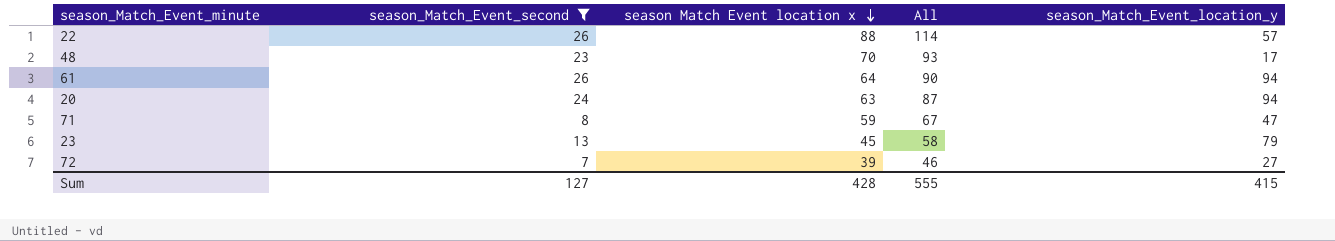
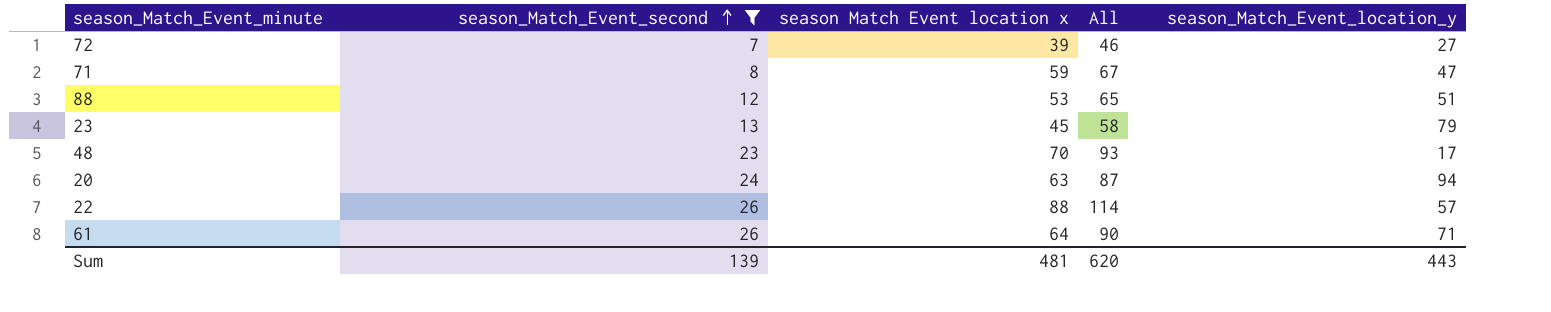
row order: season Match Event location x descending -> season_Match_Event_second ascending
row 88: none -> 12 | 53 | 65 | 51
61 | season_Match_Event_location_y: 94 -> 71
Sum | season_Match_Event_second: 127 -> 139
Sum | season Match Event location x: 428 -> 481
Sum | All: 555 -> 620
Sum | season_Match_Event_location_y: 415 -> 443

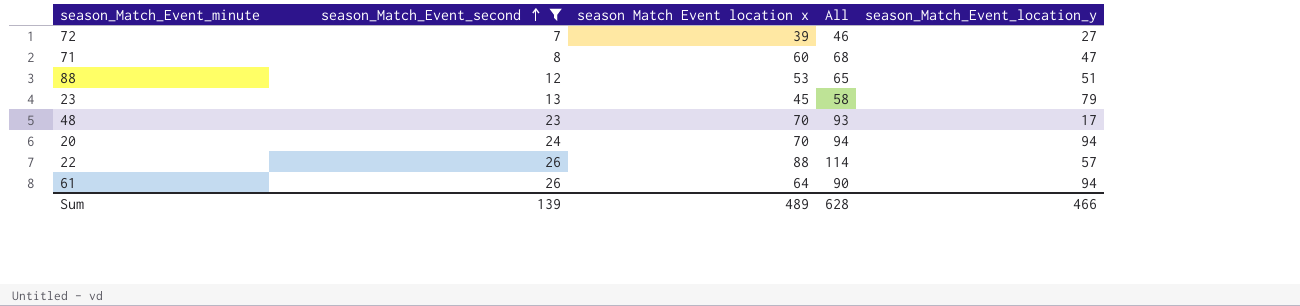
71 | season Match Event location x: 59 -> 60
71 | All: 67 -> 68
20 | season Match Event location x: 63 -> 70
20 | All: 87 -> 94
61 | season_Match_Event_location_y: 71 -> 94
Sum | season Match Event location x: 481 -> 489
Sum | All: 620 -> 628
Sum | season_Match_Event_location_y: 443 -> 466

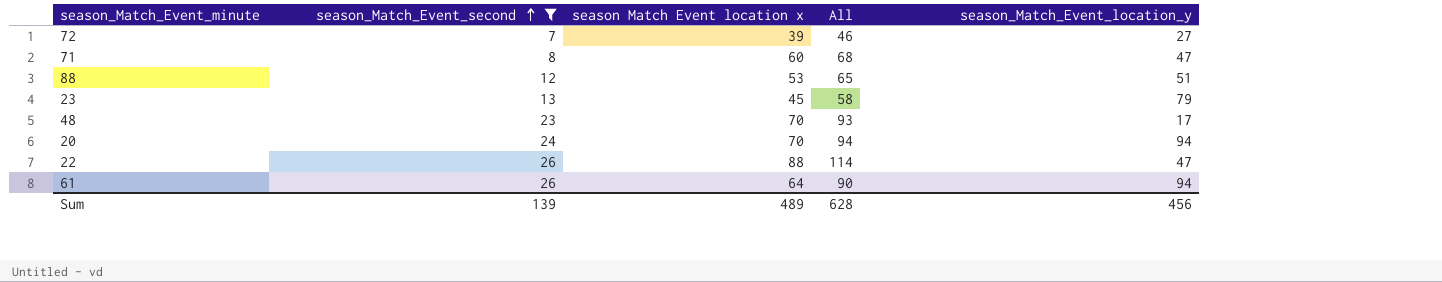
22 | season_Match_Event_location_y: 57 -> 47
Sum | season_Match_Event_location_y: 466 -> 456

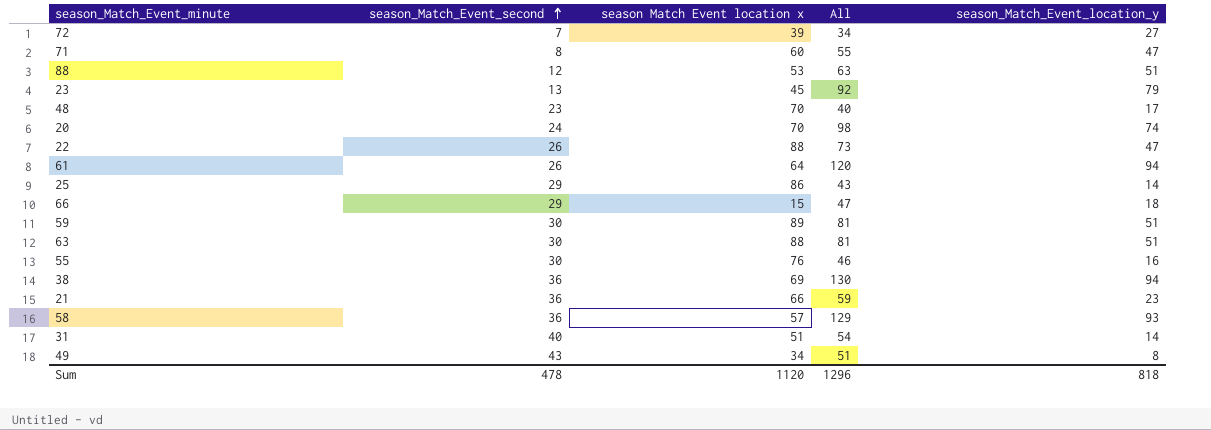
filter: season_Match_Event_second <= 26 -> none
column All | formula: [season_Match_Event_second] + [season Match Event location x] -> [season_Match_Event_second] + [season_Match_Event_location_y]
20 | season_Match_Event_location_y: 94 -> 74
Sum | season_Match_Event_second: 139 -> 478
Sum | season Match Event location x: 489 -> 1120
Sum | All: 628 -> 1296
Sum | season_Match_Event_location_y: 456 -> 818

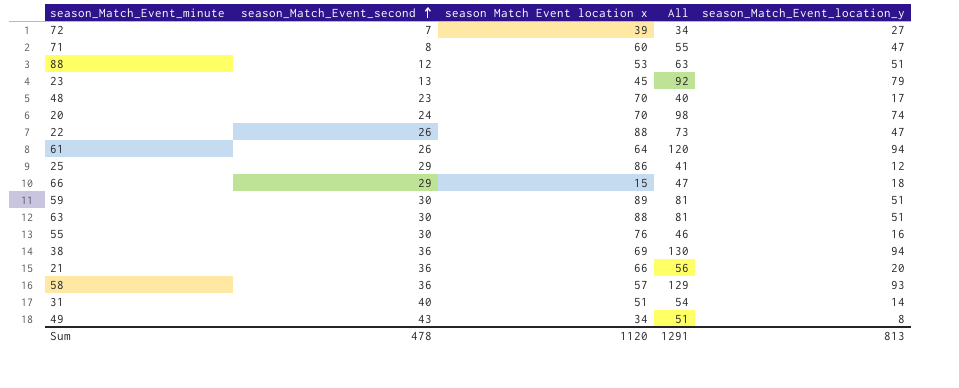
25 | All: 43 -> 41
25 | season_Match_Event_location_y: 14 -> 12
21 | All: 59 -> 56
21 | season_Match_Event_location_y: 23 -> 20
Sum | All: 1296 -> 1291
Sum | season_Match_Event_location_y: 818 -> 813

